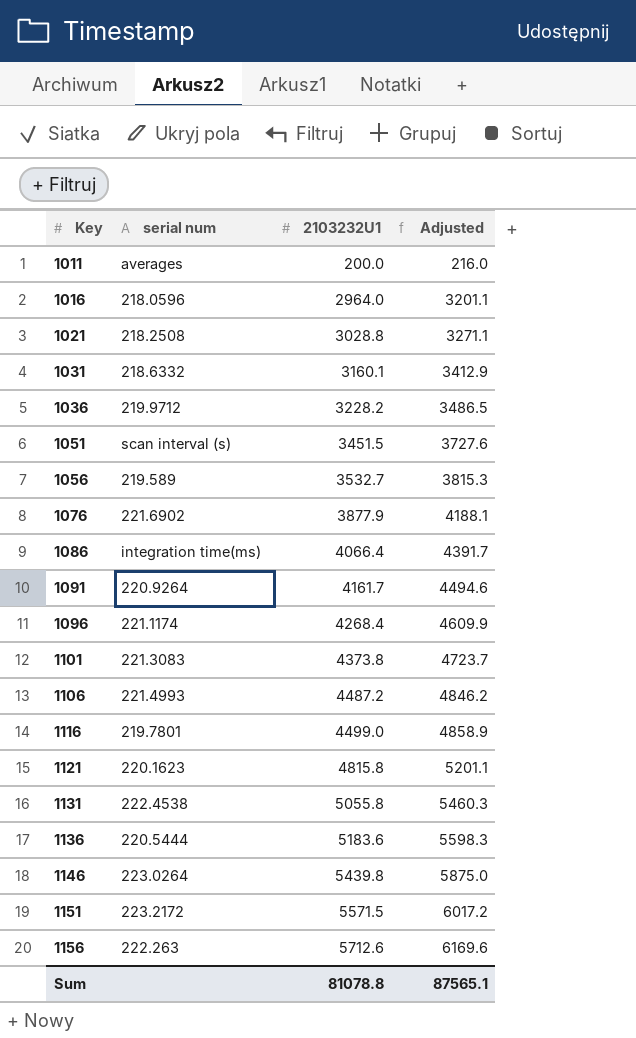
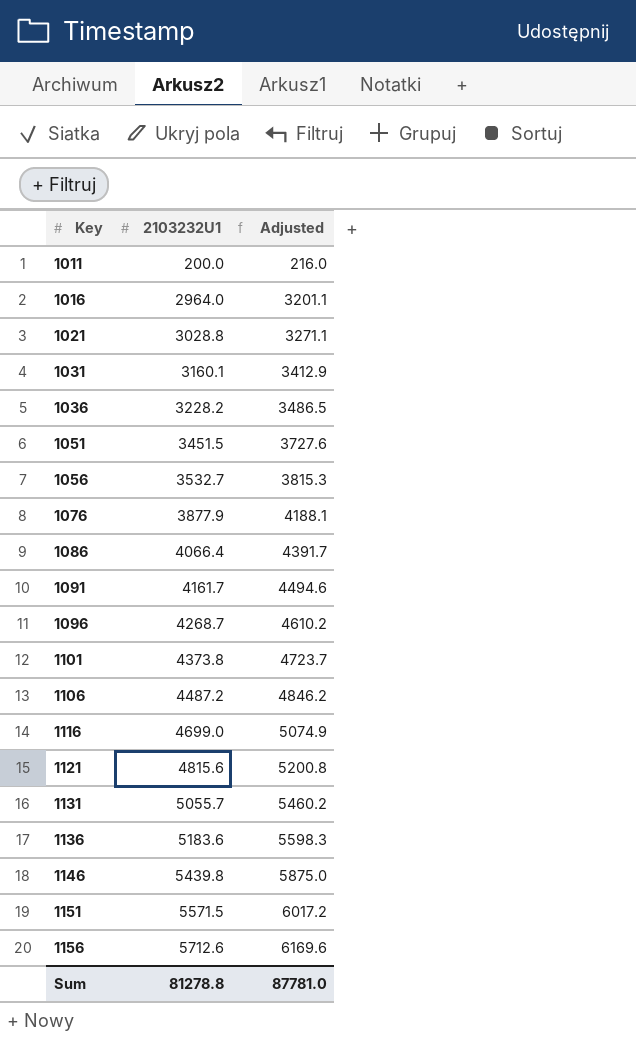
column serial num | position: 2 -> none
1096 | 2103232U1: 4268.4 -> 4268.7
1096 | Adjusted: 4609.9 -> 4610.2
1116 | 2103232U1: 4499.0 -> 4699.0
1116 | Adjusted: 4858.9 -> 5074.9
1121 | 2103232U1: 4815.8 -> 4815.6
1121 | Adjusted: 5201.1 -> 5200.8
1131 | 2103232U1: 5055.8 -> 5055.7
1131 | Adjusted: 5460.3 -> 5460.2
Sum | 2103232U1: 81078.8 -> 81278.8
Sum | Adjusted: 87565.1 -> 87781.0

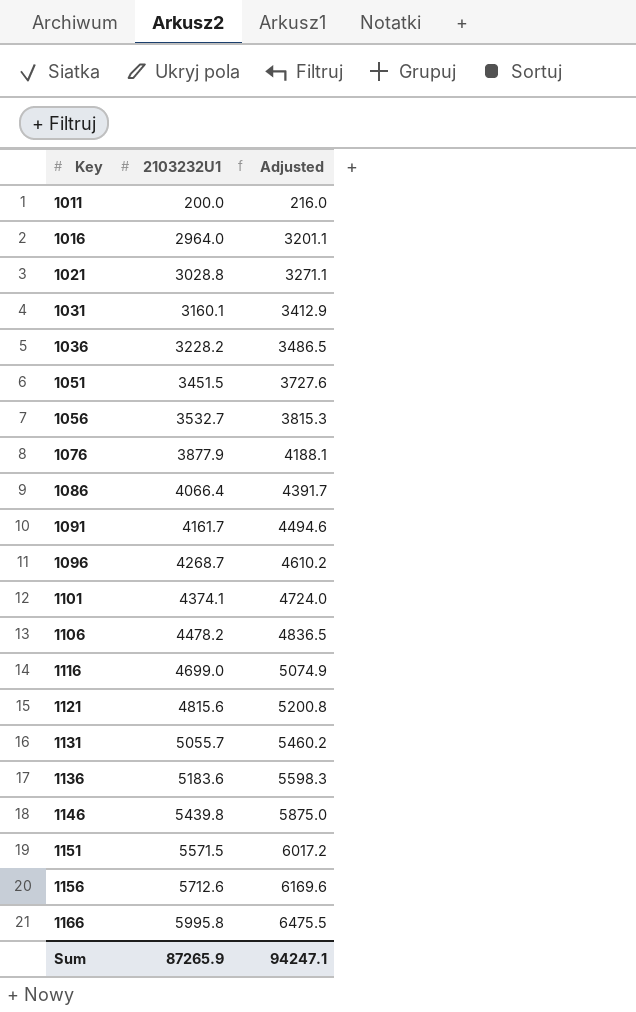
1101 | 2103232U1: 4373.8 -> 4374.1
1101 | Adjusted: 4723.7 -> 4724.0
1106 | 2103232U1: 4487.2 -> 4478.2
1106 | Adjusted: 4846.2 -> 4836.5
row 1166: none -> 5995.8 | 6475.5
Sum | 2103232U1: 81278.8 -> 87265.9
Sum | Adjusted: 87781.0 -> 94247.1

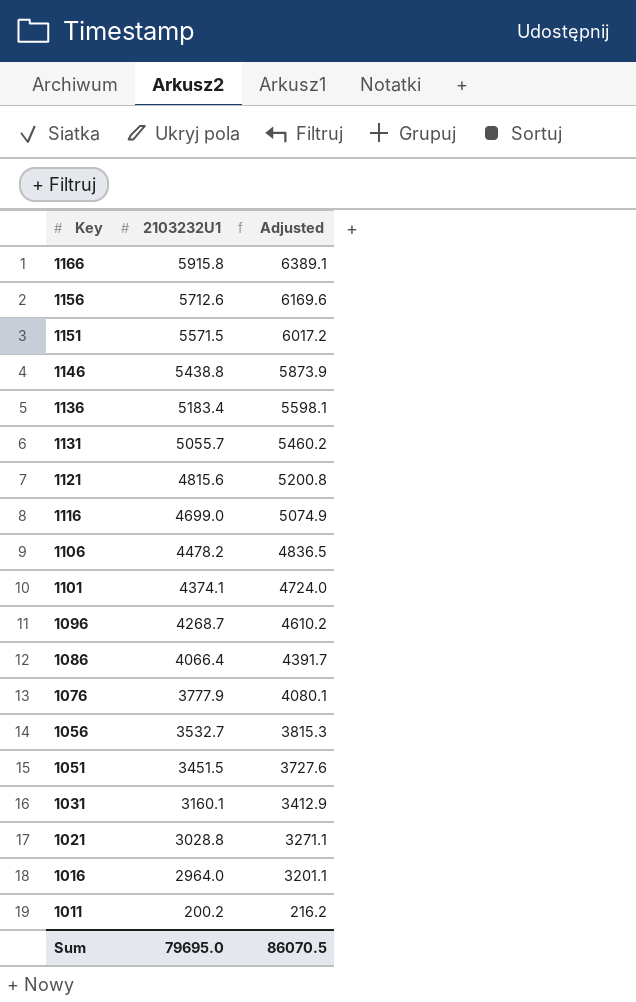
row order: Key ascending -> Key descending
row 1036: 3228.2 | 3486.5 -> none
row 1091: 4161.7 | 4494.6 -> none
1166 | 2103232U1: 5995.8 -> 5915.8
1166 | Adjusted: 6475.5 -> 6389.1
1146 | 2103232U1: 5439.8 -> 5438.8
1146 | Adjusted: 5875.0 -> 5873.9
1136 | 2103232U1: 5183.6 -> 5183.4
1136 | Adjusted: 5598.3 -> 5598.1
1076 | 2103232U1: 3877.9 -> 3777.9
1076 | Adjusted: 4188.1 -> 4080.1
1011 | 2103232U1: 200.0 -> 200.2
1011 | Adjusted: 216.0 -> 216.2
Sum | 2103232U1: 87265.9 -> 79695.0
Sum | Adjusted: 94247.1 -> 86070.5

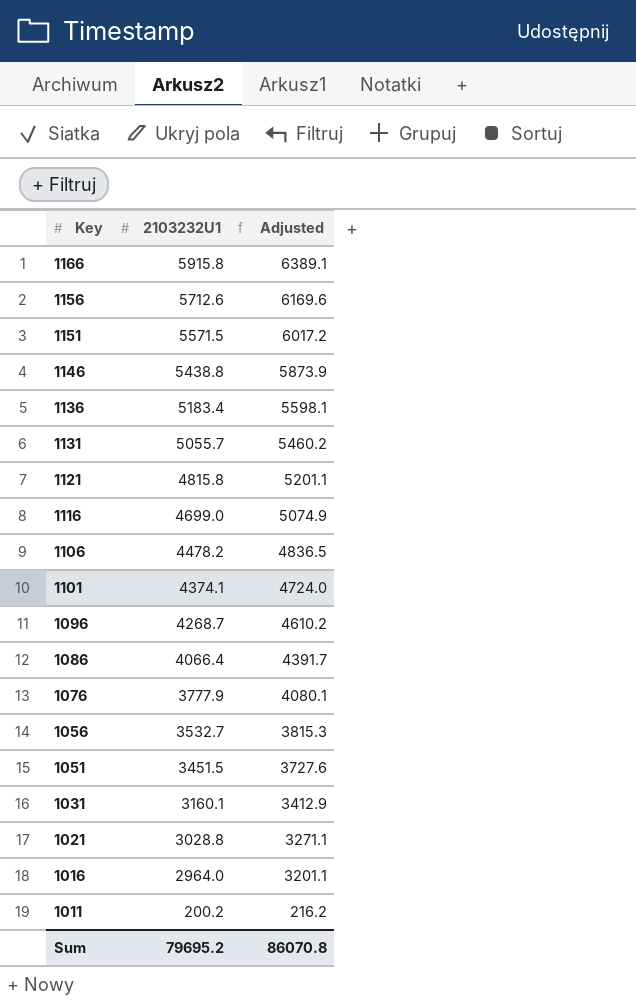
1121 | 2103232U1: 4815.6 -> 4815.8
1121 | Adjusted: 5200.8 -> 5201.1
Sum | 2103232U1: 79695.0 -> 79695.2
Sum | Adjusted: 86070.5 -> 86070.8

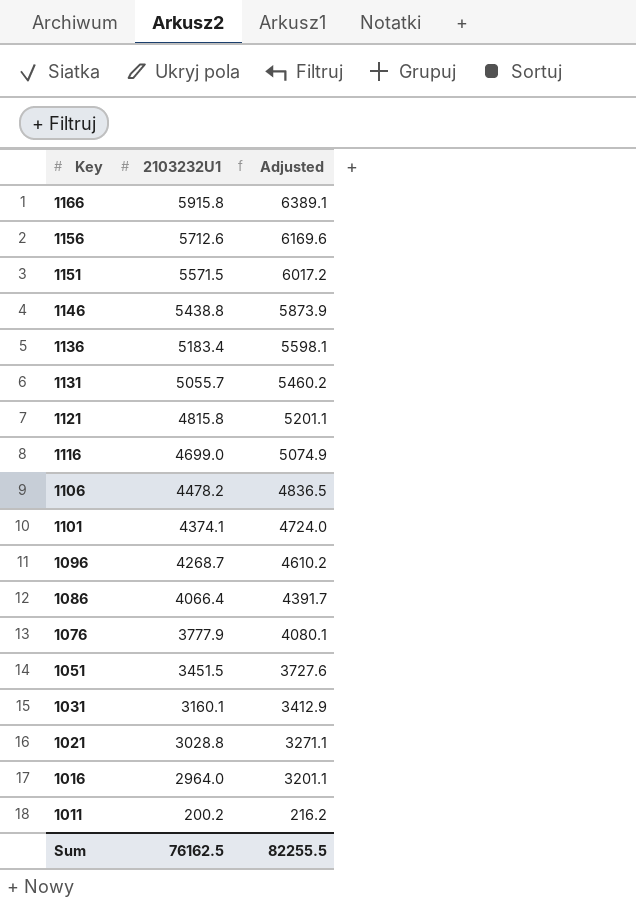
row 1056: 3532.7 | 3815.3 -> none
Sum | 2103232U1: 79695.2 -> 76162.5
Sum | Adjusted: 86070.8 -> 82255.5

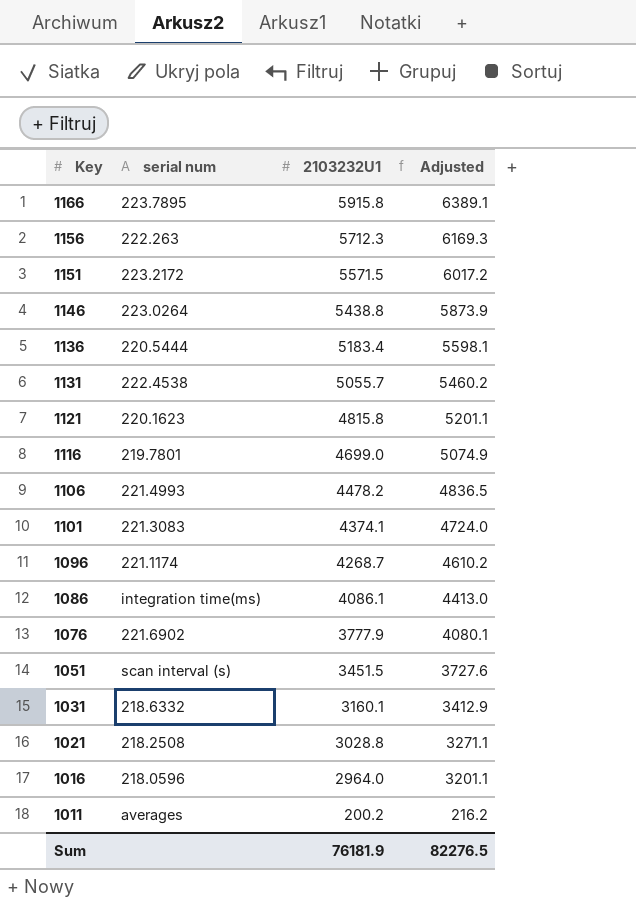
column serial num | position: none -> 2
1156 | 2103232U1: 5712.6 -> 5712.3
1156 | Adjusted: 6169.6 -> 6169.3
1086 | 2103232U1: 4066.4 -> 4086.1
1086 | Adjusted: 4391.7 -> 4413.0
Sum | 2103232U1: 76162.5 -> 76181.9
Sum | Adjusted: 82255.5 -> 82276.5

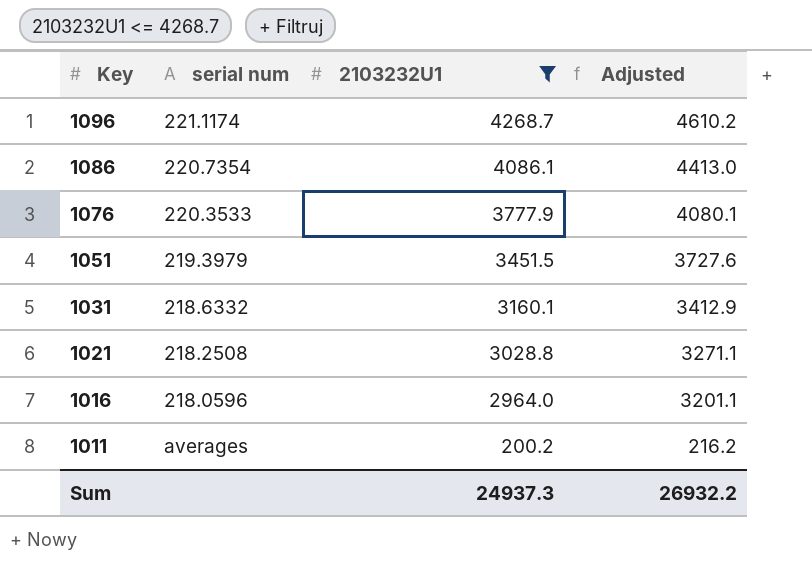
filter: none -> 2103232U1 <= 4268.7
1086 | serial num: integration time(ms) -> 220.7354
1076 | serial num: 221.6902 -> 220.3533
1051 | serial num: scan interval (s) -> 219.3979
Sum | 2103232U1: 76181.9 -> 24937.3
Sum | Adjusted: 82276.5 -> 26932.2

